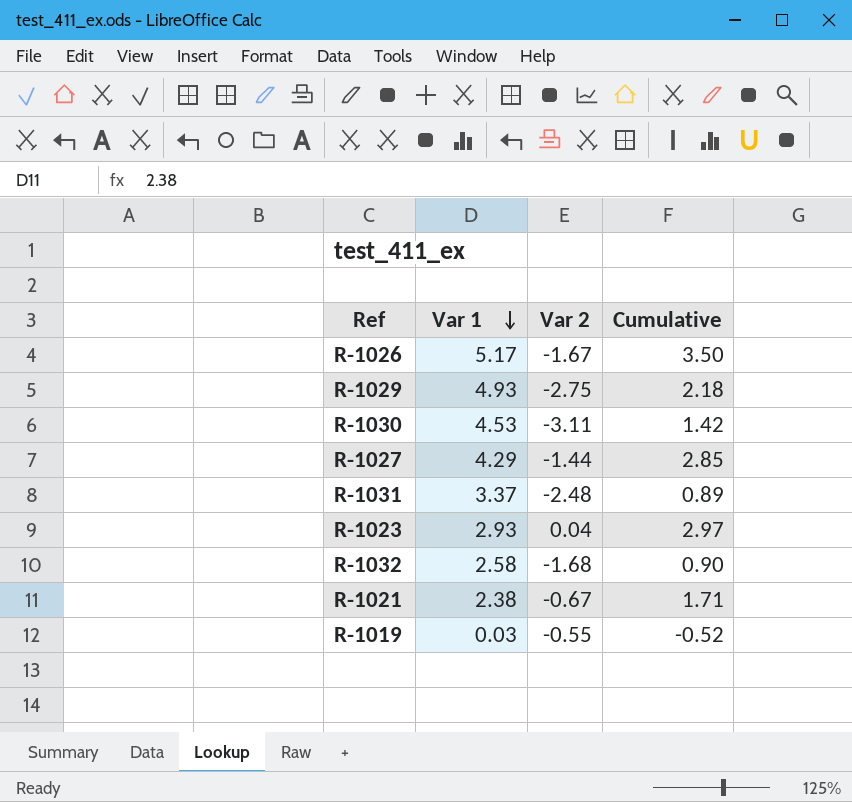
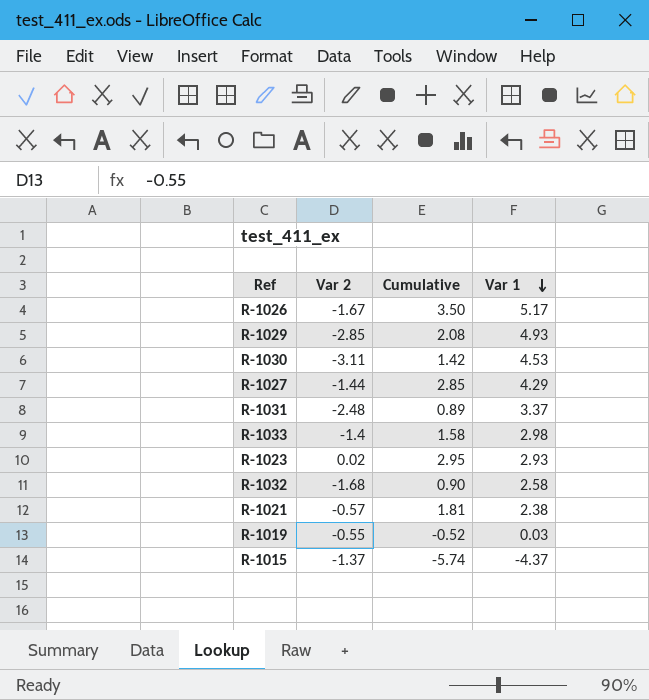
column Var 1 | position: 2 -> 4
R-1029 | Var 2: -2.75 -> -2.85
R-1029 | Cumulative: 2.18 -> 2.08
row R-1033: none -> -1.4 | 1.58 | 2.98
R-1023 | Var 2: 0.04 -> 0.02
R-1023 | Cumulative: 2.97 -> 2.95
R-1021 | Var 2: -0.67 -> -0.57
R-1021 | Cumulative: 1.71 -> 1.81
row R-1015: none -> -1.37 | -5.74 | -4.37

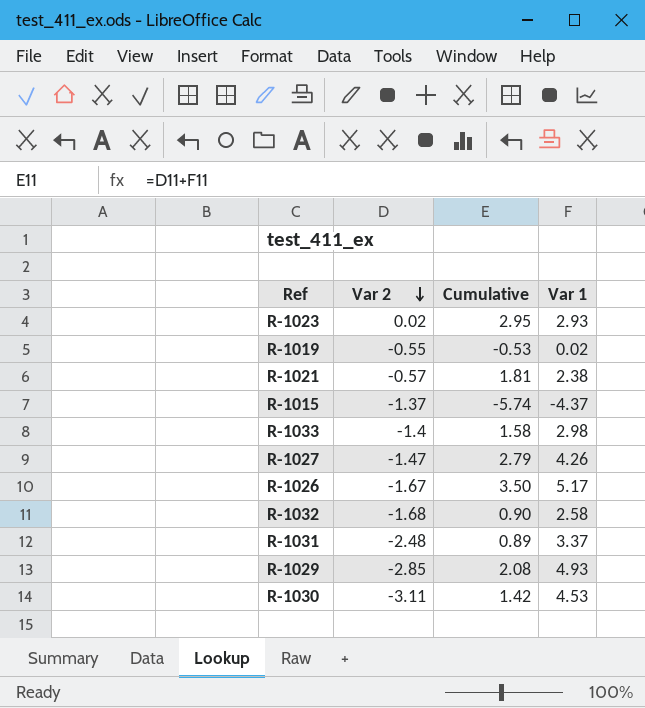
row order: Var 1 descending -> Var 2 descending
R-1019 | Cumulative: -0.52 -> -0.53
R-1019 | Var 1: 0.03 -> 0.02
R-1027 | Var 2: -1.44 -> -1.47
R-1027 | Cumulative: 2.85 -> 2.79
R-1027 | Var 1: 4.29 -> 4.26

